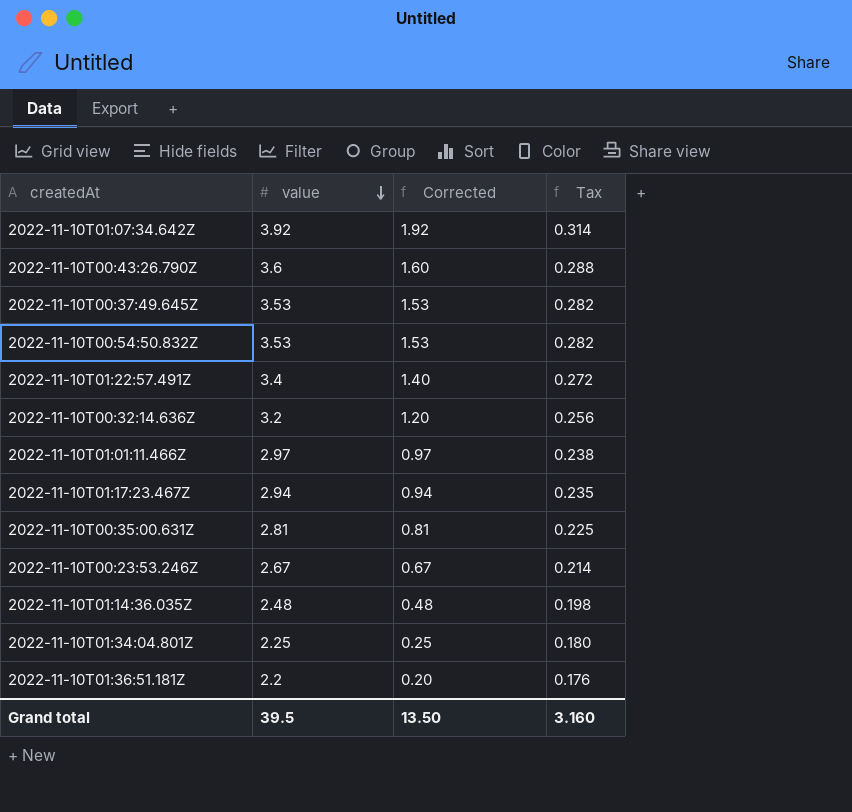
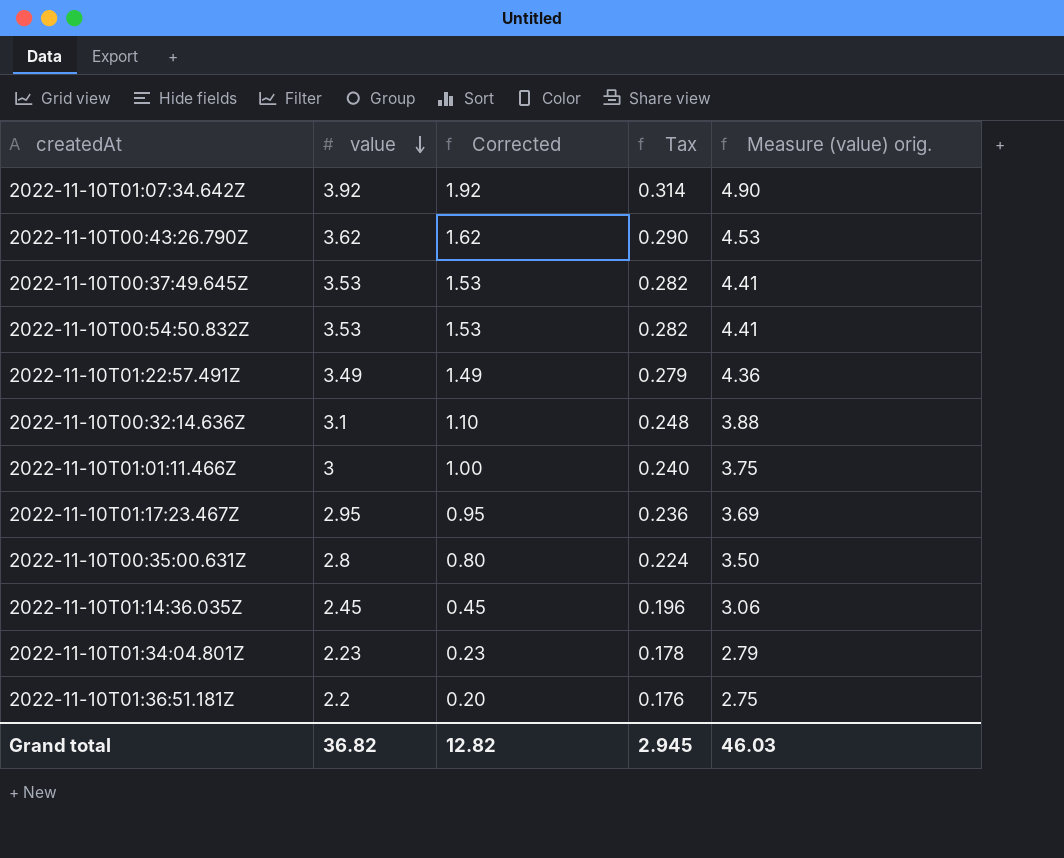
column Measure (value) orig. | formula: none -> [value] * 1.25
row 2022-11-10T00:23:53.246Z: 2.67 | 0.67 | 0.214 -> none
2022-11-10T00:43:26.790Z | value: 3.6 -> 3.62
2022-11-10T00:43:26.790Z | Corrected: 1.60 -> 1.62
2022-11-10T00:43:26.790Z | Tax: 0.288 -> 0.290
2022-11-10T01:22:57.491Z | value: 3.4 -> 3.49
2022-11-10T01:22:57.491Z | Corrected: 1.40 -> 1.49
2022-11-10T01:22:57.491Z | Tax: 0.272 -> 0.279
2022-11-10T00:32:14.636Z | value: 3.2 -> 3.1
2022-11-10T00:32:14.636Z | Corrected: 1.20 -> 1.10
2022-11-10T00:32:14.636Z | Tax: 0.256 -> 0.248
2022-11-10T01:01:11.466Z | value: 2.97 -> 3
2022-11-10T01:01:11.466Z | Corrected: 0.97 -> 1.00
2022-11-10T01:01:11.466Z | Tax: 0.238 -> 0.240
2022-11-10T01:17:23.467Z | value: 2.94 -> 2.95
2022-11-10T01:17:23.467Z | Corrected: 0.94 -> 0.95
2022-11-10T01:17:23.467Z | Tax: 0.235 -> 0.236
2022-11-10T00:35:00.631Z | value: 2.81 -> 2.8
2022-11-10T00:35:00.631Z | Corrected: 0.81 -> 0.80
2022-11-10T00:35:00.631Z | Tax: 0.225 -> 0.224
2022-11-10T01:14:36.035Z | value: 2.48 -> 2.45
2022-11-10T01:14:36.035Z | Corrected: 0.48 -> 0.45
2022-11-10T01:14:36.035Z | Tax: 0.198 -> 0.196
2022-11-10T01:34:04.801Z | value: 2.25 -> 2.23
2022-11-10T01:34:04.801Z | Corrected: 0.25 -> 0.23
2022-11-10T01:34:04.801Z | Tax: 0.180 -> 0.178
Grand total | value: 39.5 -> 36.82
Grand total | Corrected: 13.50 -> 12.82
Grand total | Tax: 3.160 -> 2.945

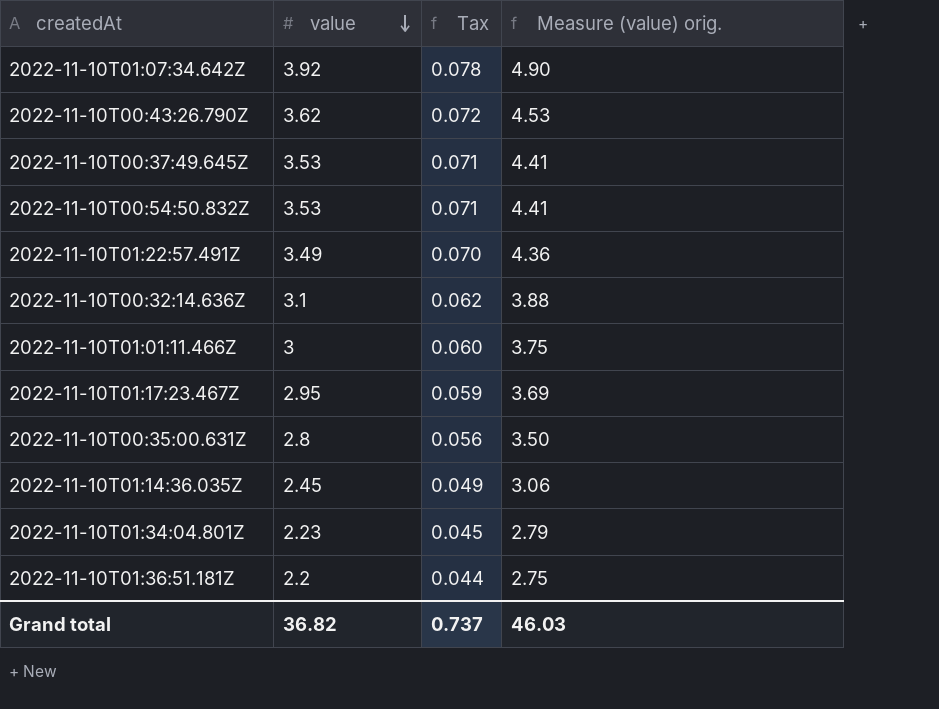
column Corrected | formula: [value] - 2 -> none
column Tax | formula: [value] * 0.08 -> [value] * 0.02
Grand total | Tax: 2.945 -> 0.737

